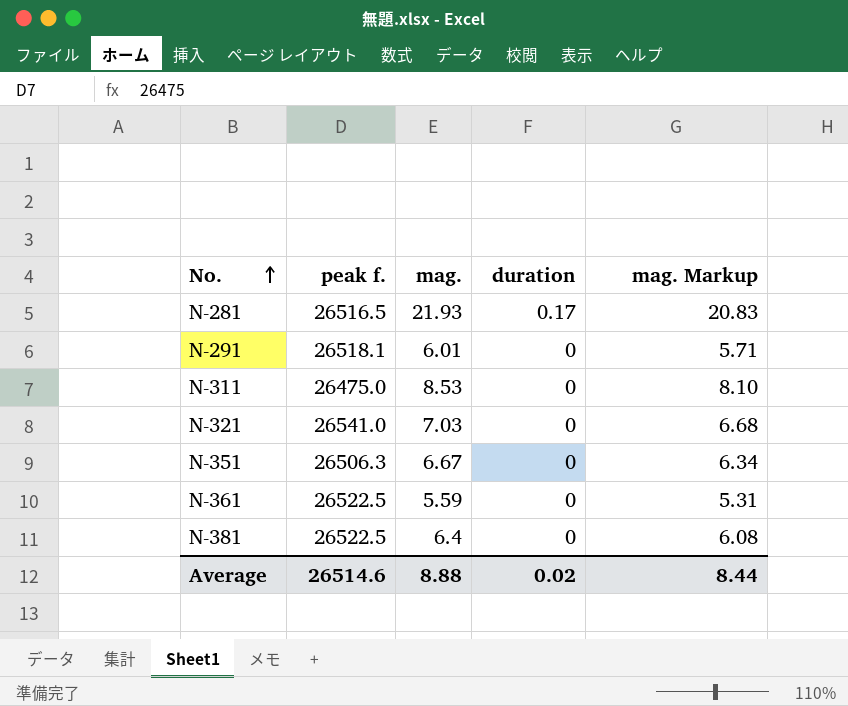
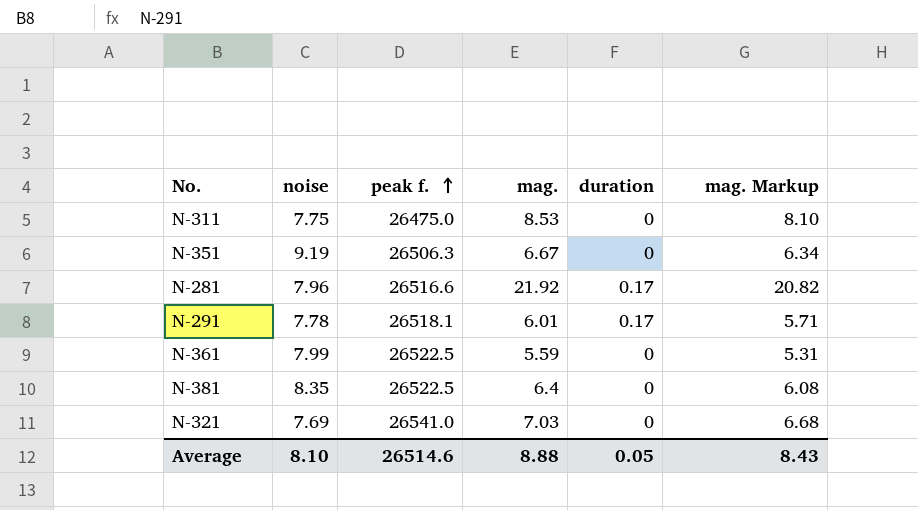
row order: No. ascending -> peak f. ascending
column noise | position: none -> 2
N-281 | peak f.: 26516.5 -> 26516.6
N-281 | mag.: 21.93 -> 21.92
N-281 | mag. Markup: 20.83 -> 20.82
N-291 | duration: 0 -> 0.17
Average | duration: 0.02 -> 0.05
Average | mag. Markup: 8.44 -> 8.43

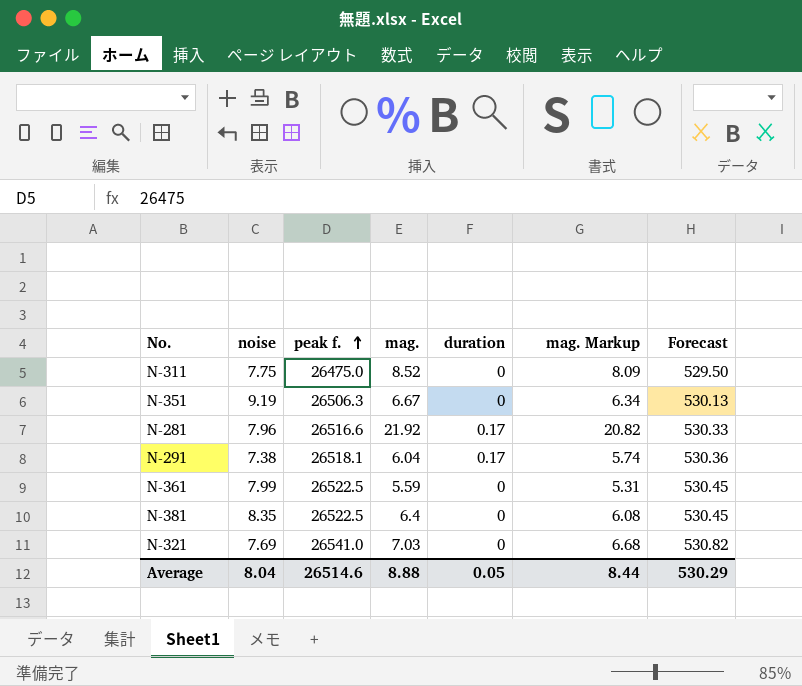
column Forecast | formula: none -> [peak f.] * 0.02
N-311 | mag.: 8.53 -> 8.52
N-311 | mag. Markup: 8.10 -> 8.09
N-291 | noise: 7.78 -> 7.38
N-291 | mag.: 6.01 -> 6.04
N-291 | mag. Markup: 5.71 -> 5.74
Average | noise: 8.10 -> 8.04
Average | mag. Markup: 8.43 -> 8.44

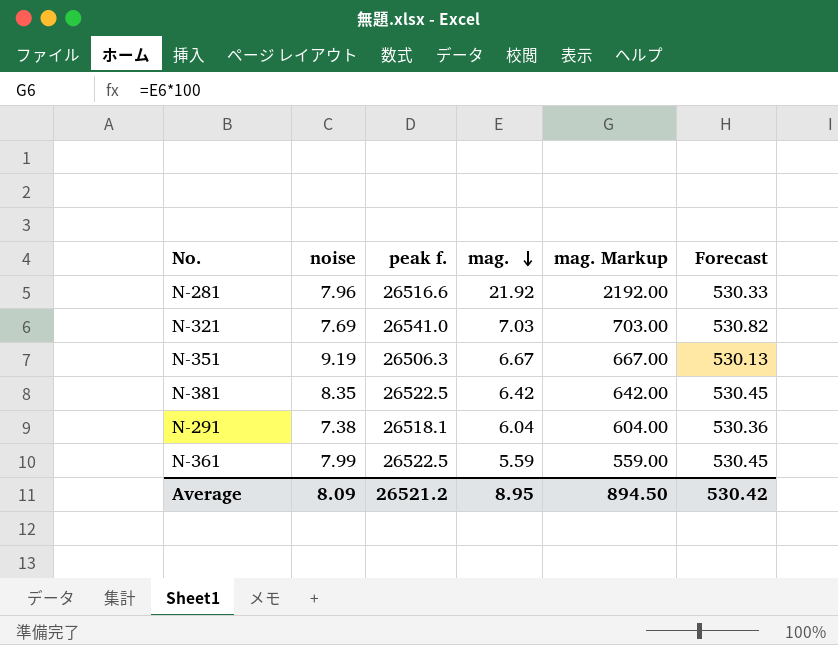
row order: peak f. ascending -> mag. descending
column duration | position: 5 -> none
column mag. Markup | formula: [mag.] * 0.95 -> [mag.] * 100
row N-311: 7.75 | 26475.0 | 8.52 | 0 | 8.09 | 529.50 -> none
N-381 | mag.: 6.4 -> 6.42
Average | noise: 8.04 -> 8.09
Average | peak f.: 26514.6 -> 26521.2
Average | mag.: 8.88 -> 8.95
Average | mag. Markup: 8.44 -> 894.50
Average | Forecast: 530.29 -> 530.42

